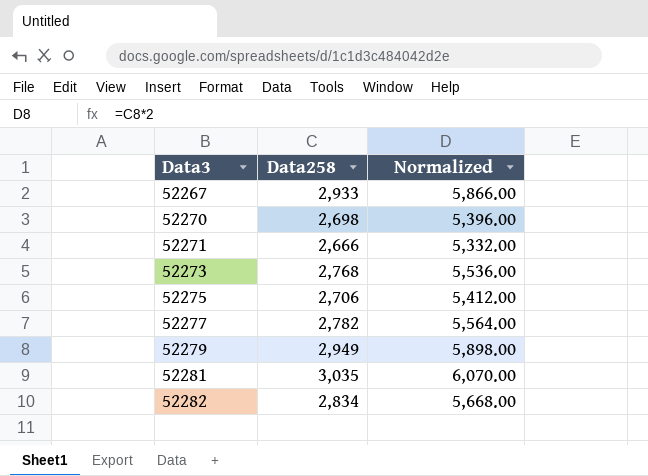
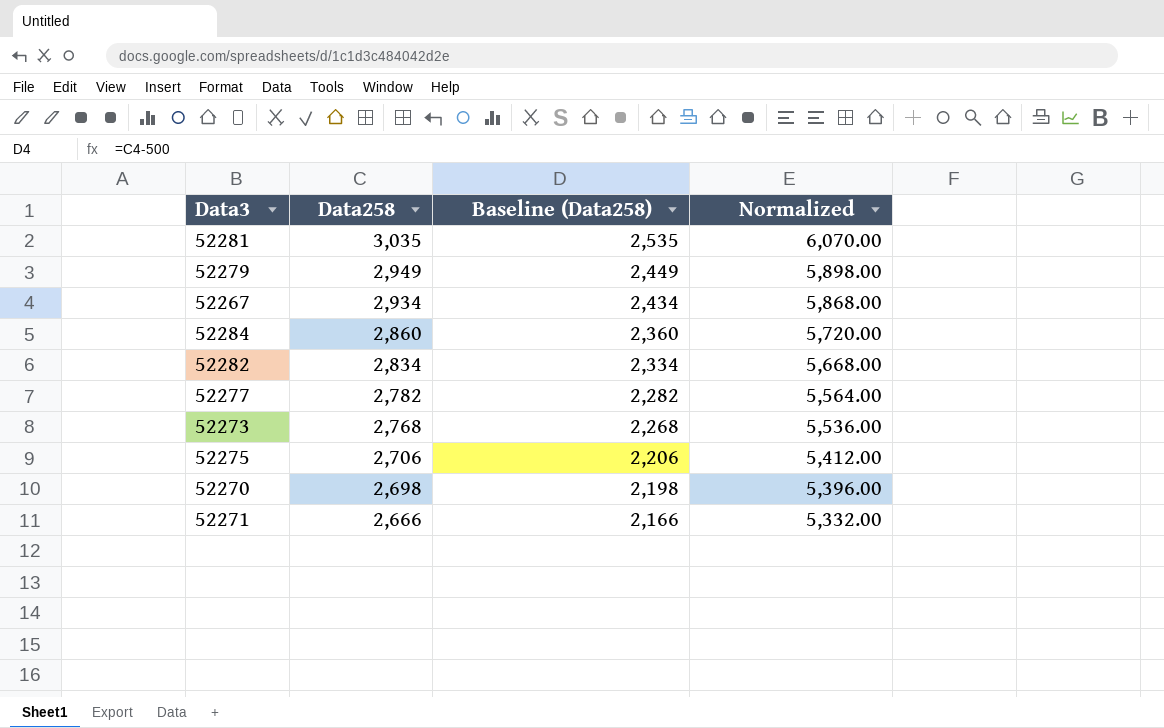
row order: Data3 ascending -> Data258 descending
column Baseline (Data258) | formula: none -> [Data258] - 500
52267 | Data258: 2,933 -> 2,934
52267 | Normalized: 5,866.00 -> 5,868.00
row 52284: none -> 2,860 | 2,360 | 5,720.00

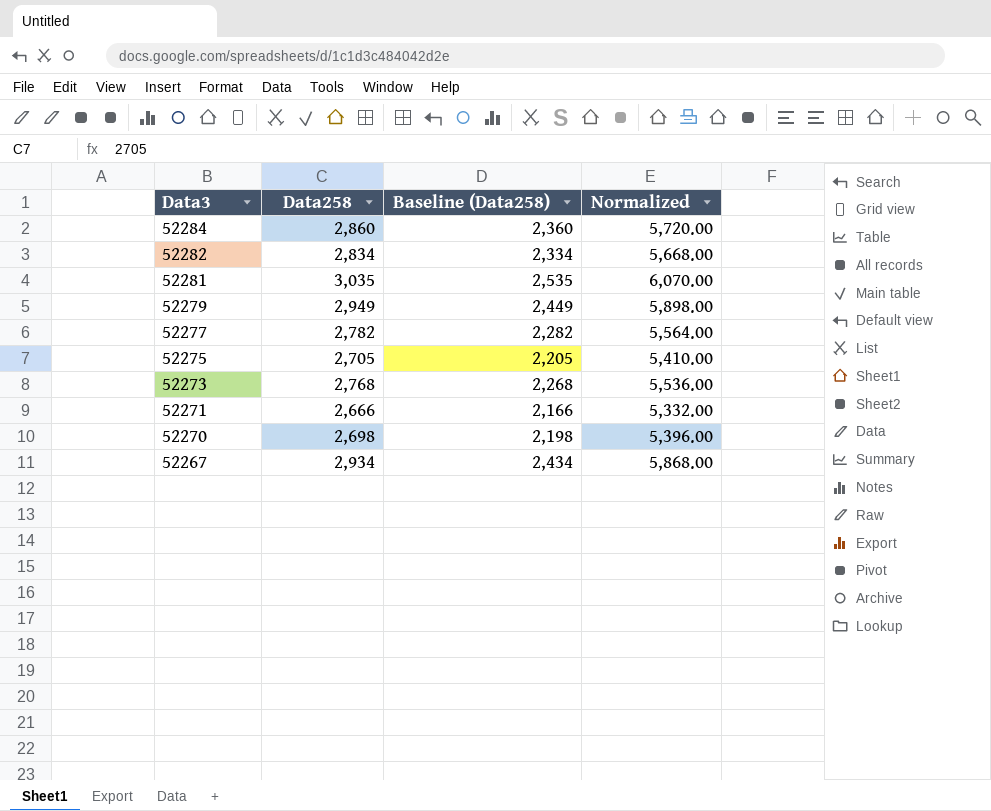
row order: Data258 descending -> Data3 descending
52275 | Data258: 2,706 -> 2,705
52275 | Baseline (Data258): 2,206 -> 2,205
52275 | Normalized: 5,412.00 -> 5,410.00

